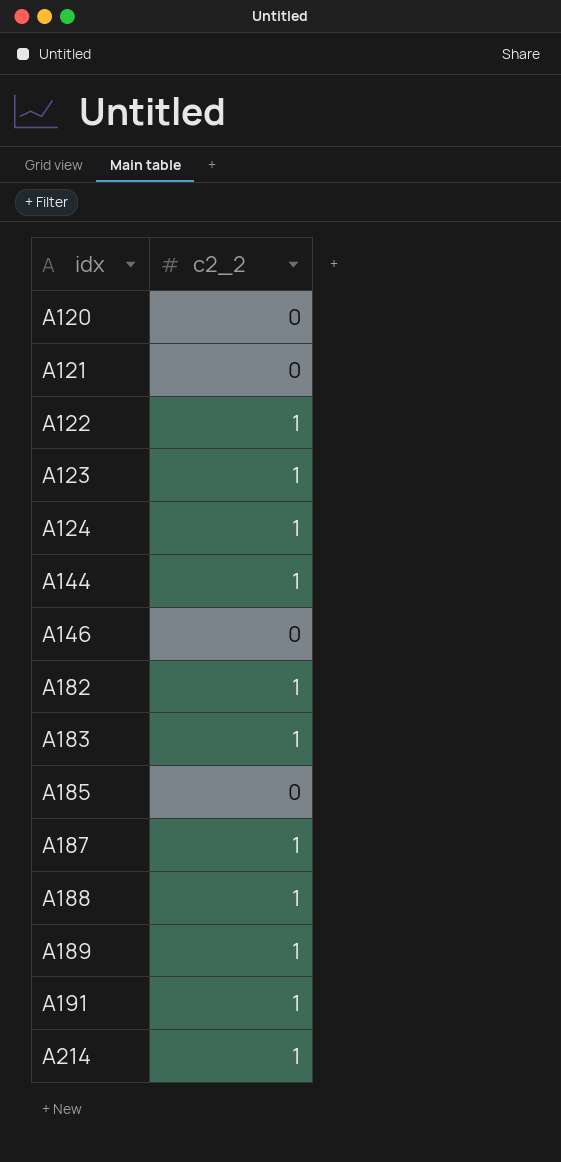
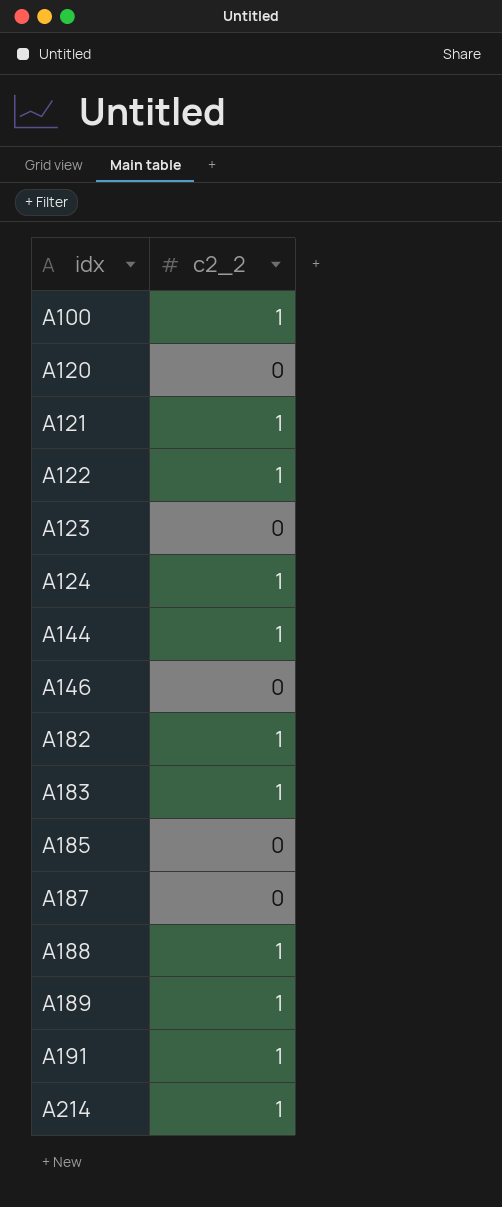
row A100: none -> 1
A121 | c2_2: 0 -> 1
A123 | c2_2: 1 -> 0
A187 | c2_2: 1 -> 0

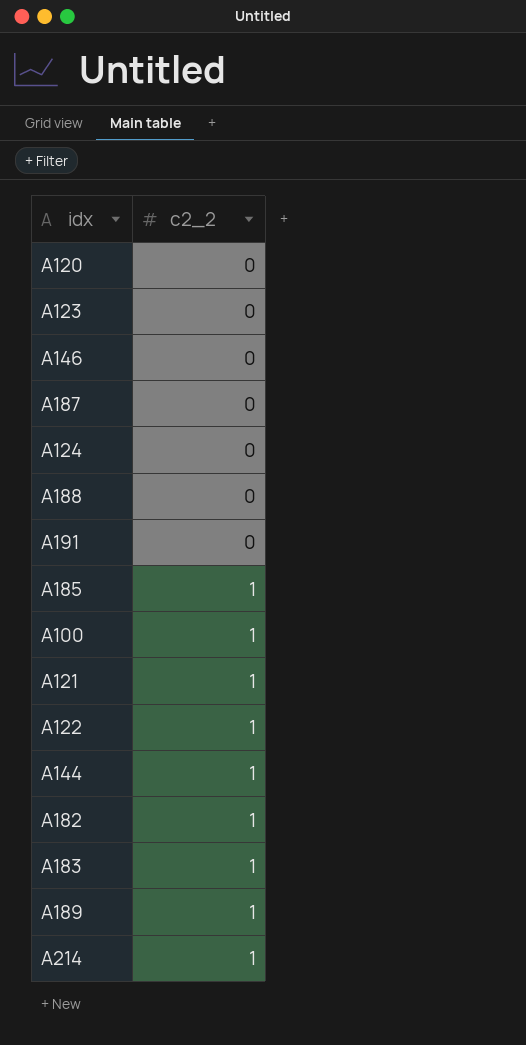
row order: idx ascending -> c2_2 ascending
A124 | c2_2: 1 -> 0
A188 | c2_2: 1 -> 0
A191 | c2_2: 1 -> 0
A185 | c2_2: 0 -> 1

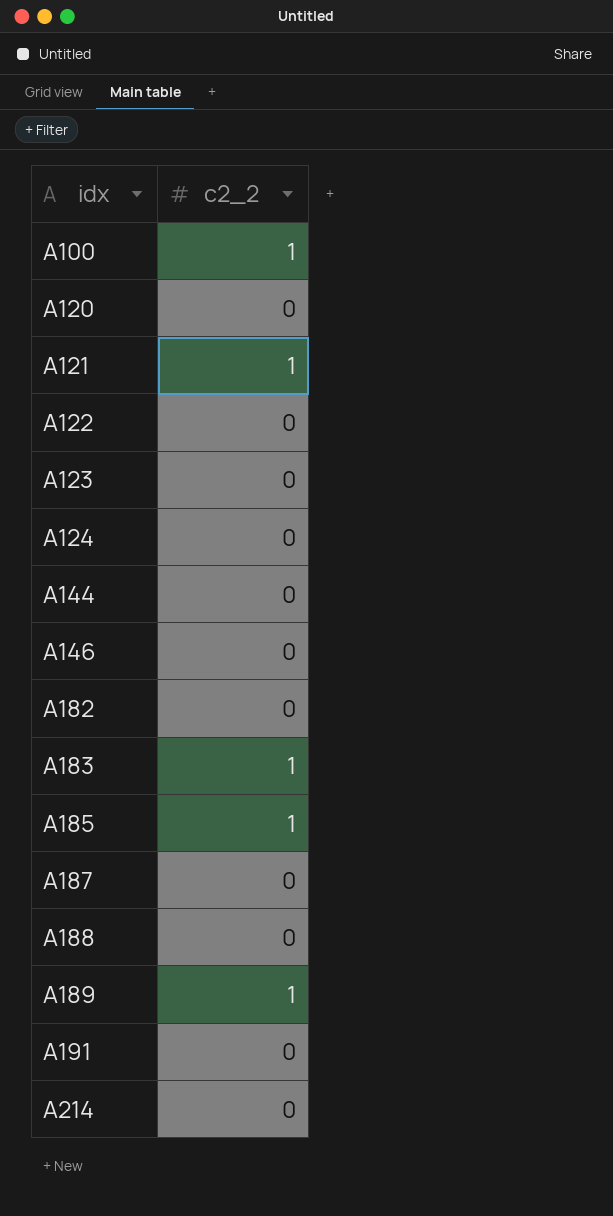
row order: c2_2 ascending -> idx ascending
A122 | c2_2: 1 -> 0
A144 | c2_2: 1 -> 0
A182 | c2_2: 1 -> 0
A214 | c2_2: 1 -> 0

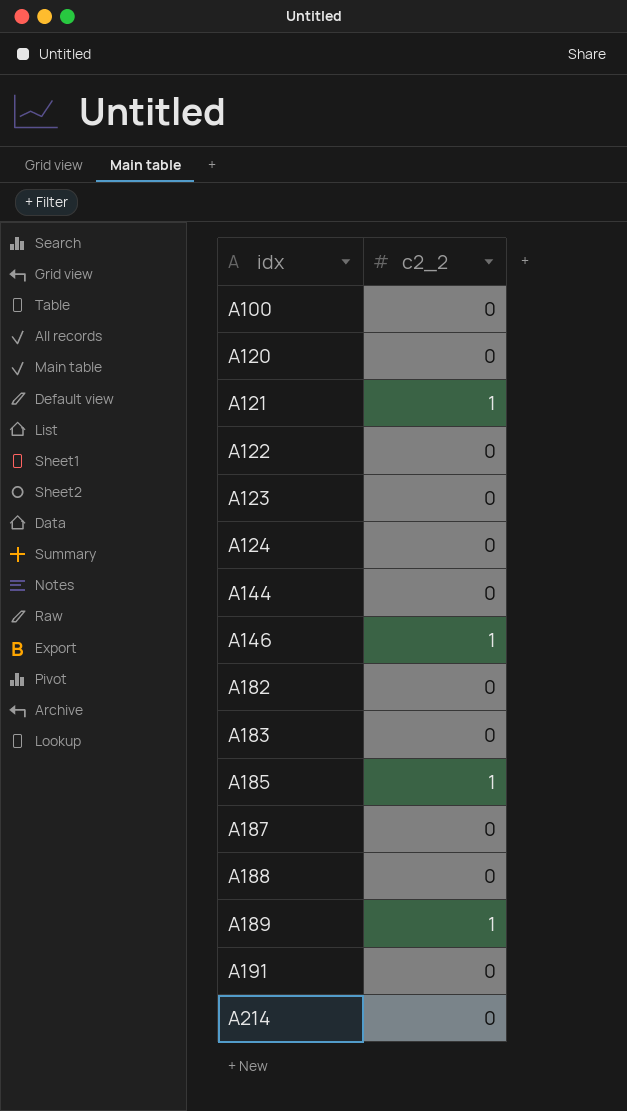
A100 | c2_2: 1 -> 0
A146 | c2_2: 0 -> 1
A183 | c2_2: 1 -> 0

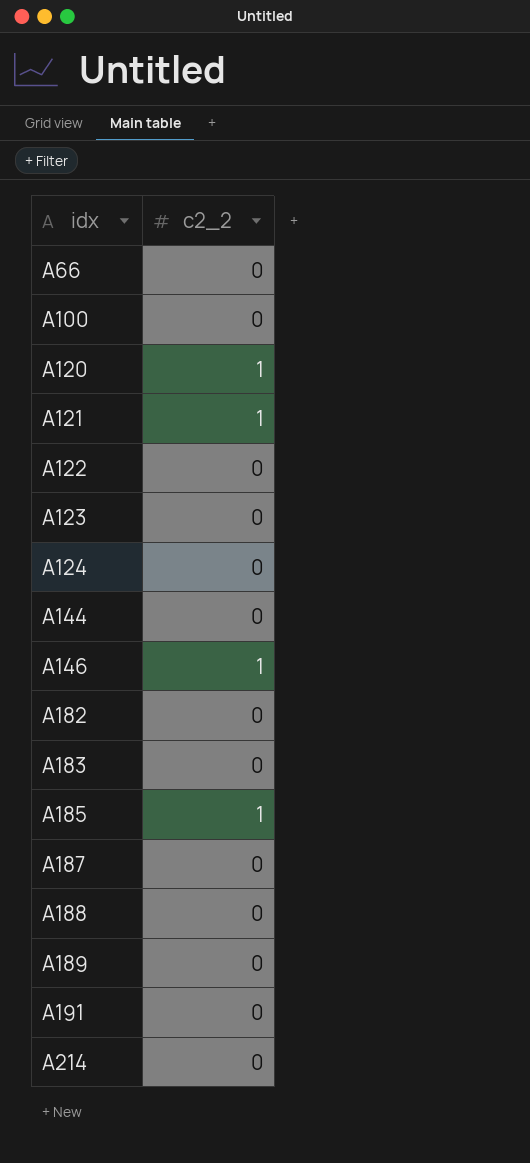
row A66: none -> 0
A120 | c2_2: 0 -> 1
A189 | c2_2: 1 -> 0

